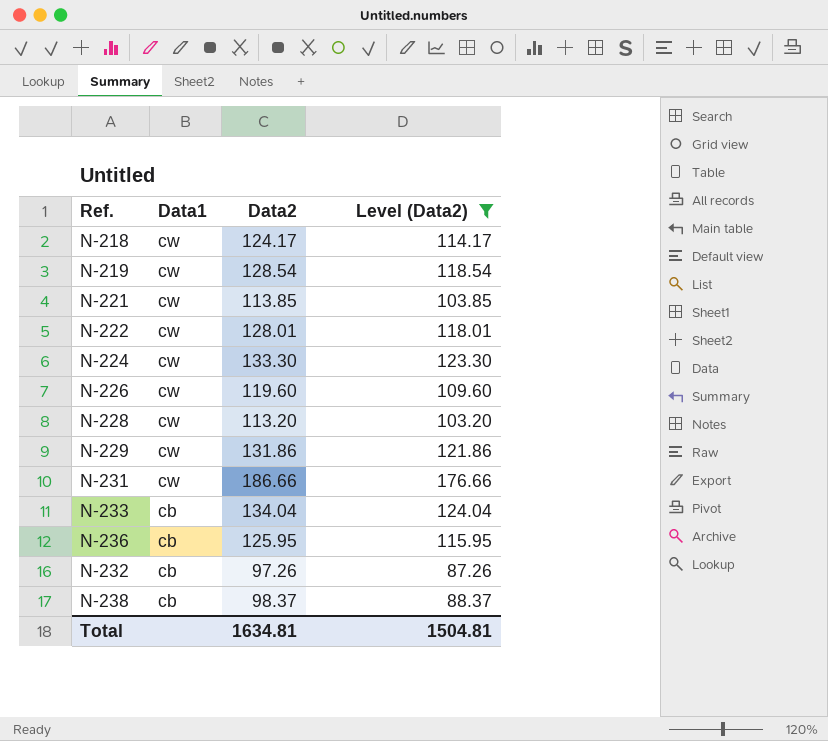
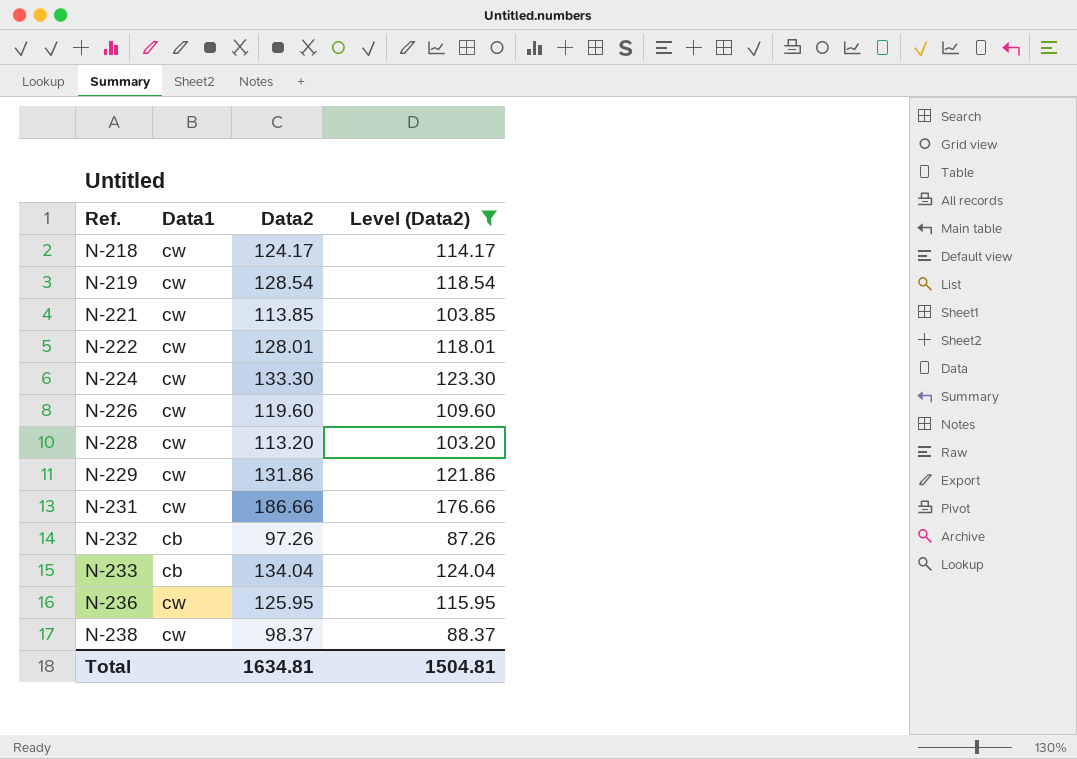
row order: Data1 descending -> Ref. ascending
N-236 | Data1: cb -> cw
N-238 | Data1: cb -> cw

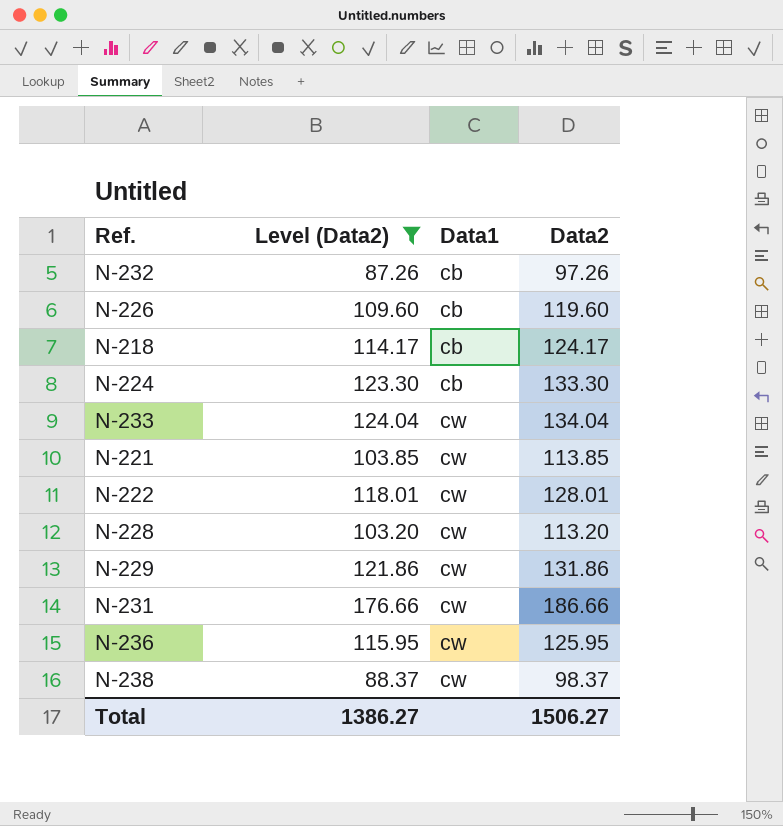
row order: Ref. ascending -> Data1 ascending
column Level (Data2) | position: 4 -> 2
row N-219: cw | 128.54 | 118.54 -> none
N-226 | Data1: cw -> cb
N-218 | Data1: cw -> cb
N-224 | Data1: cw -> cb
N-233 | Data1: cb -> cw
Total | Level (Data2): 1504.81 -> 1386.27
Total | Data2: 1634.81 -> 1506.27

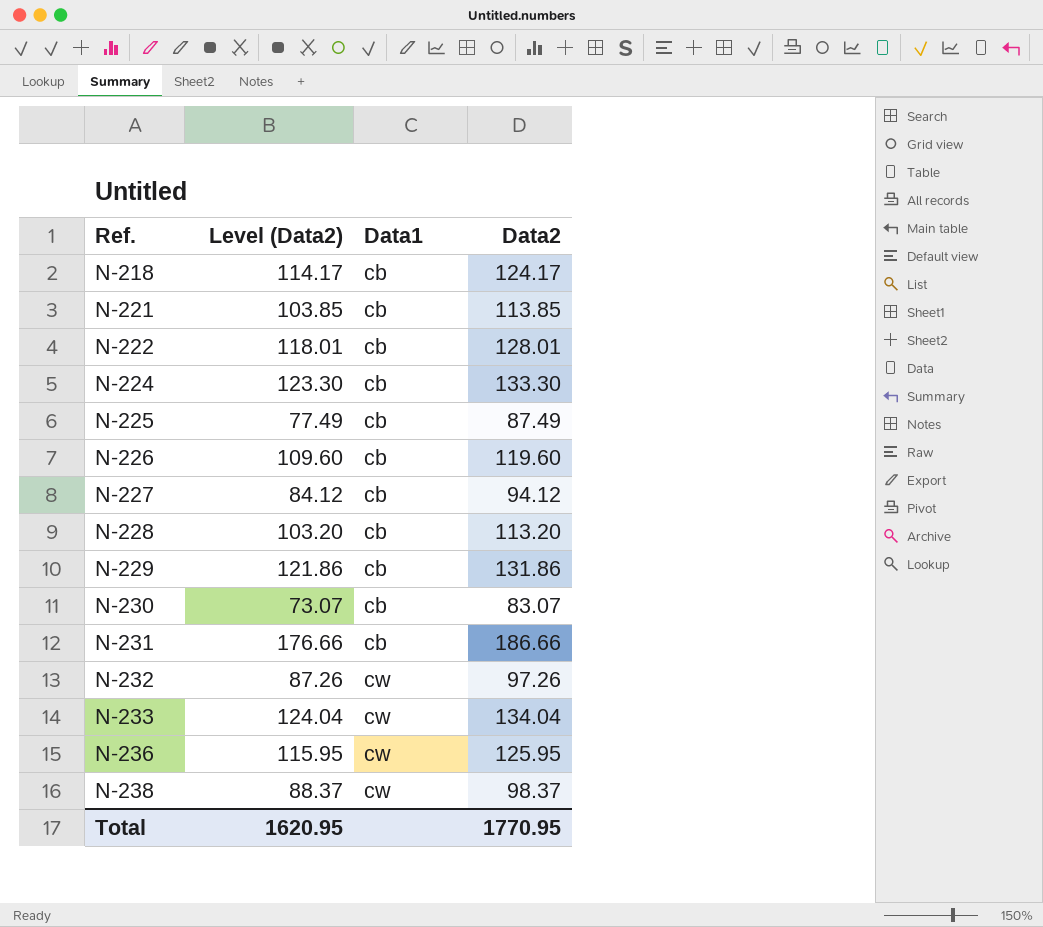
filter: Level (Data2) >= 87.26 -> none
row order: Data1 ascending -> Ref. ascending
N-221 | Data1: cw -> cb
N-222 | Data1: cw -> cb
N-228 | Data1: cw -> cb
N-229 | Data1: cw -> cb
N-231 | Data1: cw -> cb
N-232 | Data1: cb -> cw
Total | Level (Data2): 1386.27 -> 1620.95
Total | Data2: 1506.27 -> 1770.95

